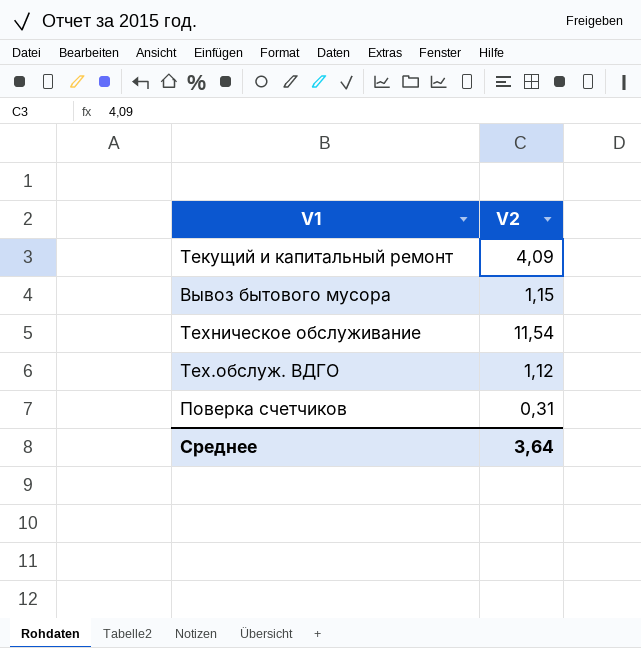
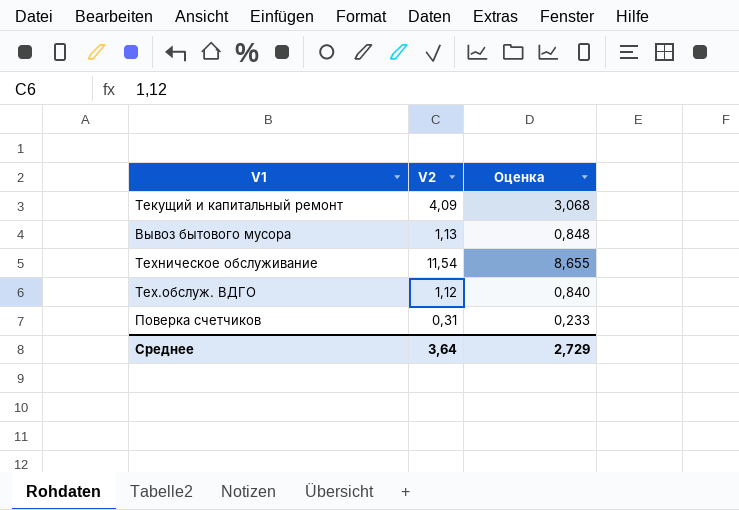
column Оценка | formula: none -> [V2] * 0,75
Вывоз бытового мусора | V2: 1,15 -> 1,13

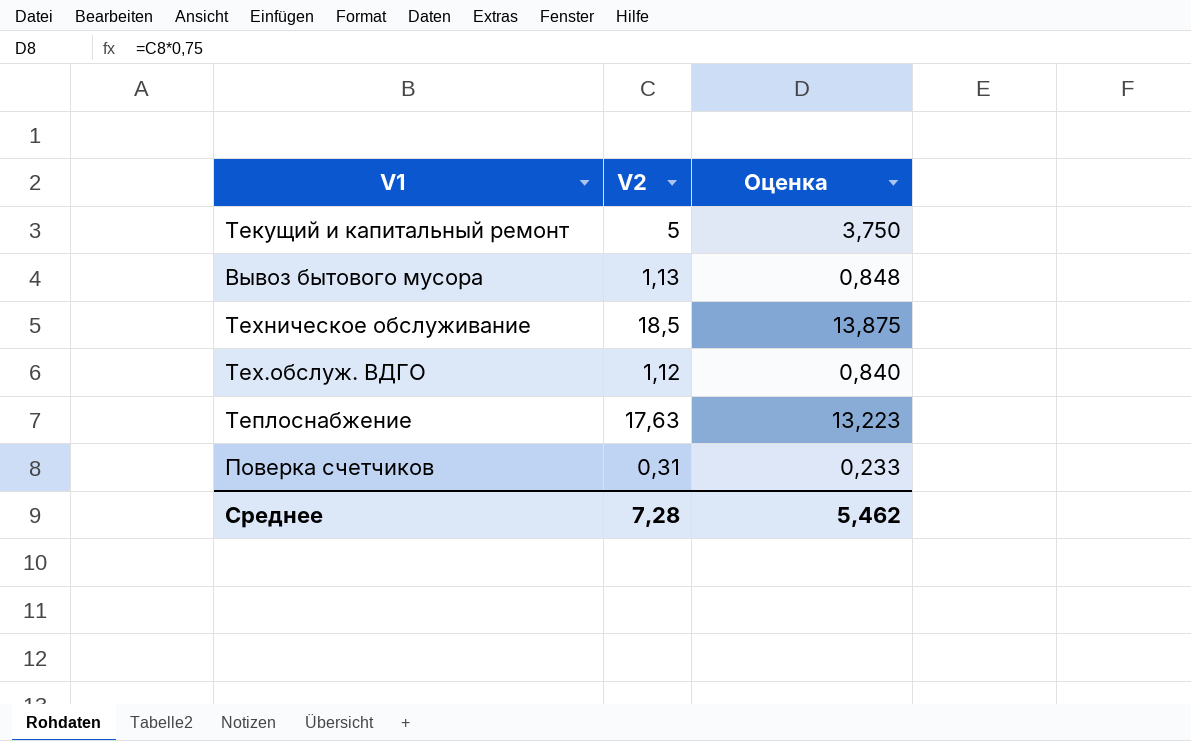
Текущий и капитальный ремонт | V2: 4,09 -> 5
Текущий и капитальный ремонт | Оценка: 3,068 -> 3,750
Техническое обслуживание | V2: 11,54 -> 18,5
Техническое обслуживание | Оценка: 8,655 -> 13,875
row Теплоснабжение: none -> 17,63 | 13,223
Среднее | V2: 3,64 -> 7,28
Среднее | Оценка: 2,729 -> 5,462

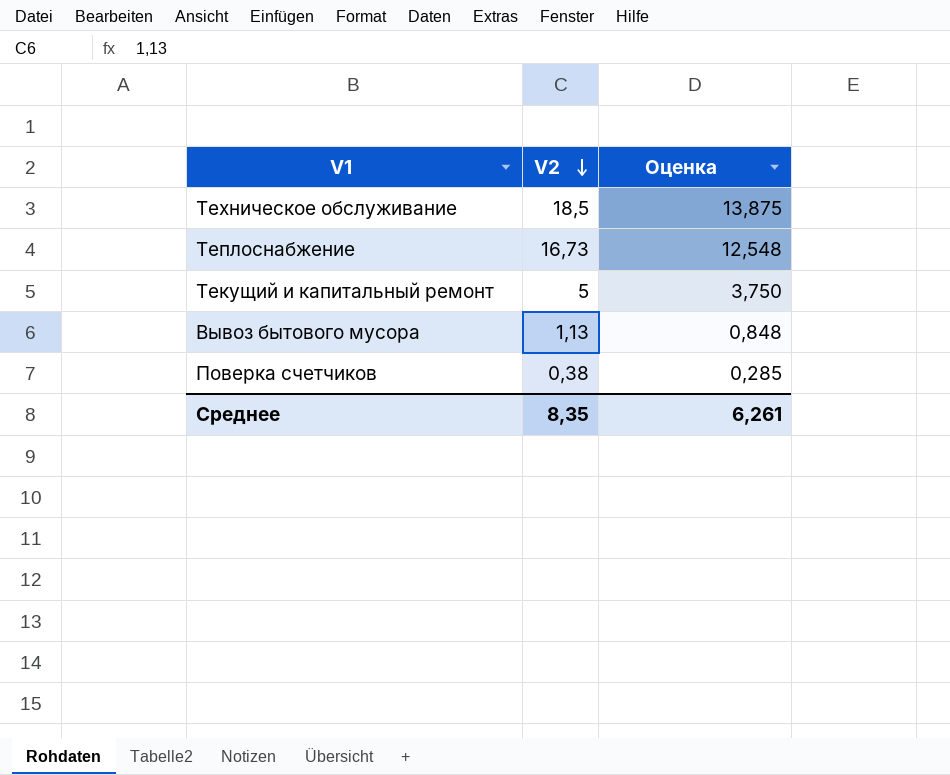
row order: none -> V2 descending
row Тех.обслуж. ВДГО: 1,12 | 0,840 -> none
Теплоснабжение | V2: 17,63 -> 16,73
Теплоснабжение | Оценка: 13,223 -> 12,548
Поверка счетчиков | V2: 0,31 -> 0,38
Поверка счетчиков | Оценка: 0,233 -> 0,285
Среднее | V2: 7,28 -> 8,35
Среднее | Оценка: 5,462 -> 6,261

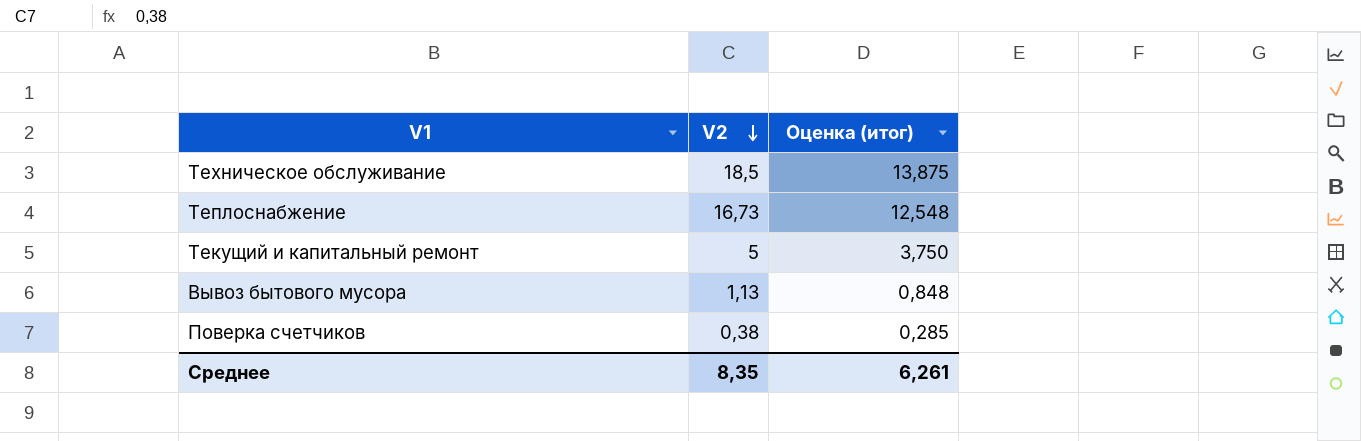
column name: Оценка -> Оценка (итог)

